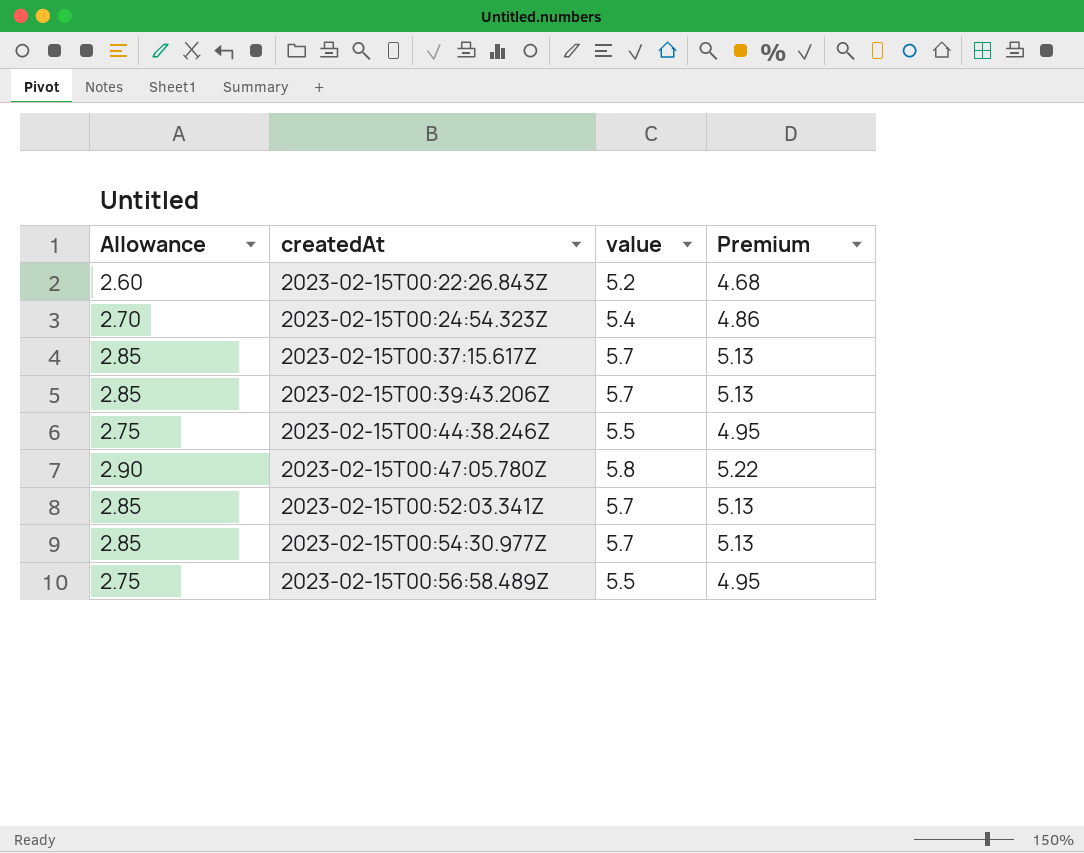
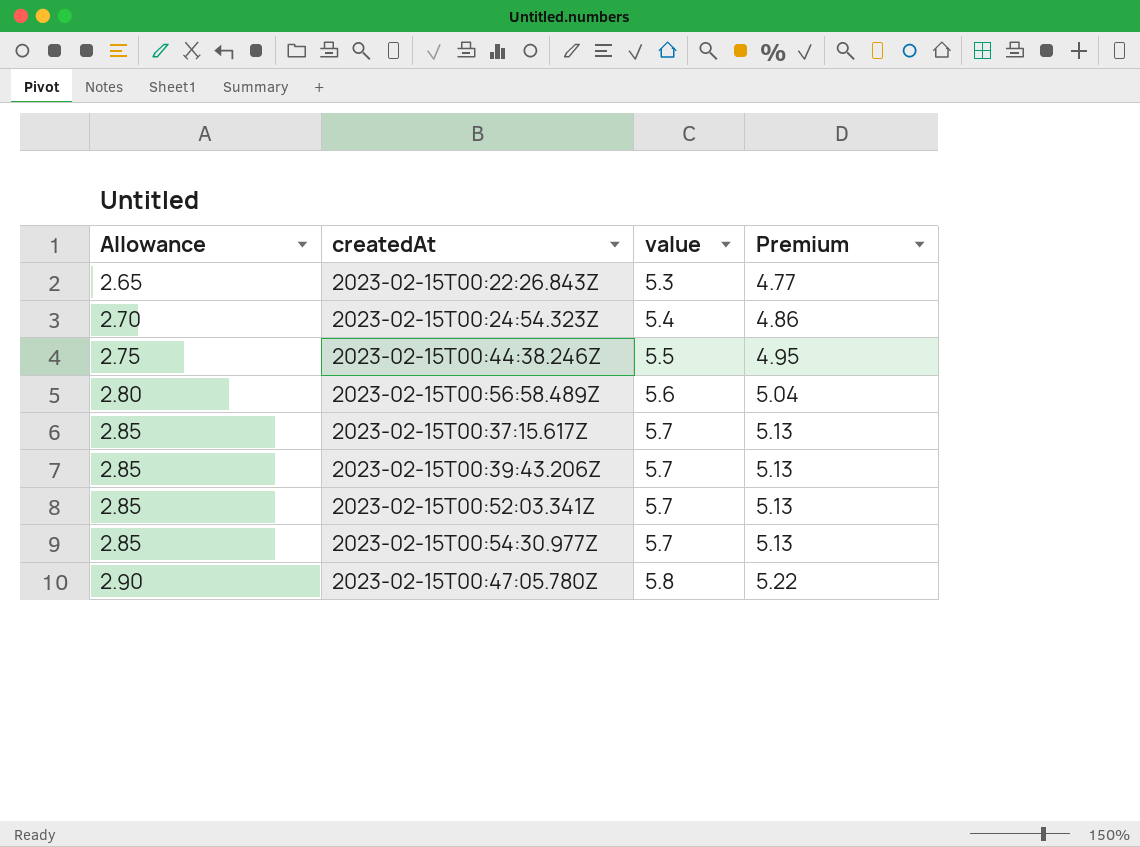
row order: createdAt ascending -> Allowance ascending
2023-02-15T00:22:26.843Z | Allowance: 2.60 -> 2.65
2023-02-15T00:22:26.843Z | value: 5.2 -> 5.3
2023-02-15T00:22:26.843Z | Premium: 4.68 -> 4.77
2023-02-15T00:56:58.489Z | Allowance: 2.75 -> 2.80
2023-02-15T00:56:58.489Z | value: 5.5 -> 5.6
2023-02-15T00:56:58.489Z | Premium: 4.95 -> 5.04

